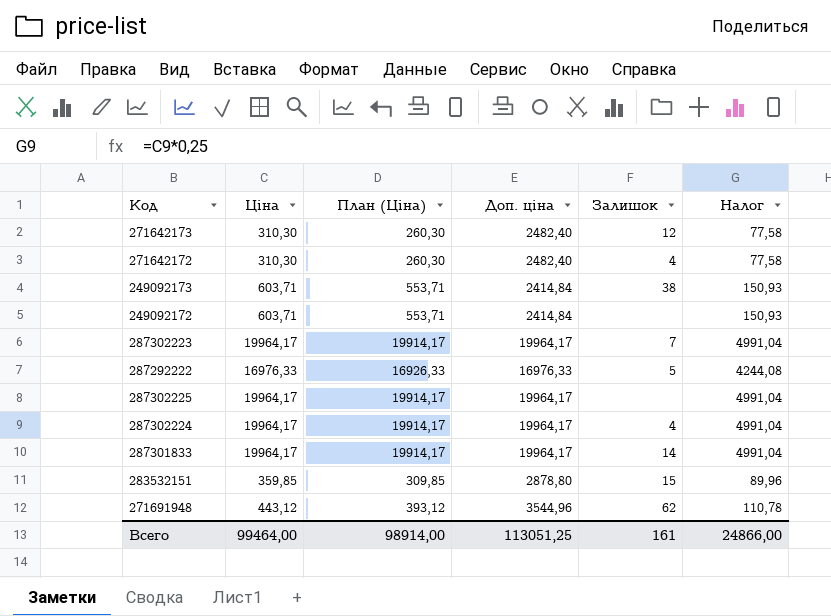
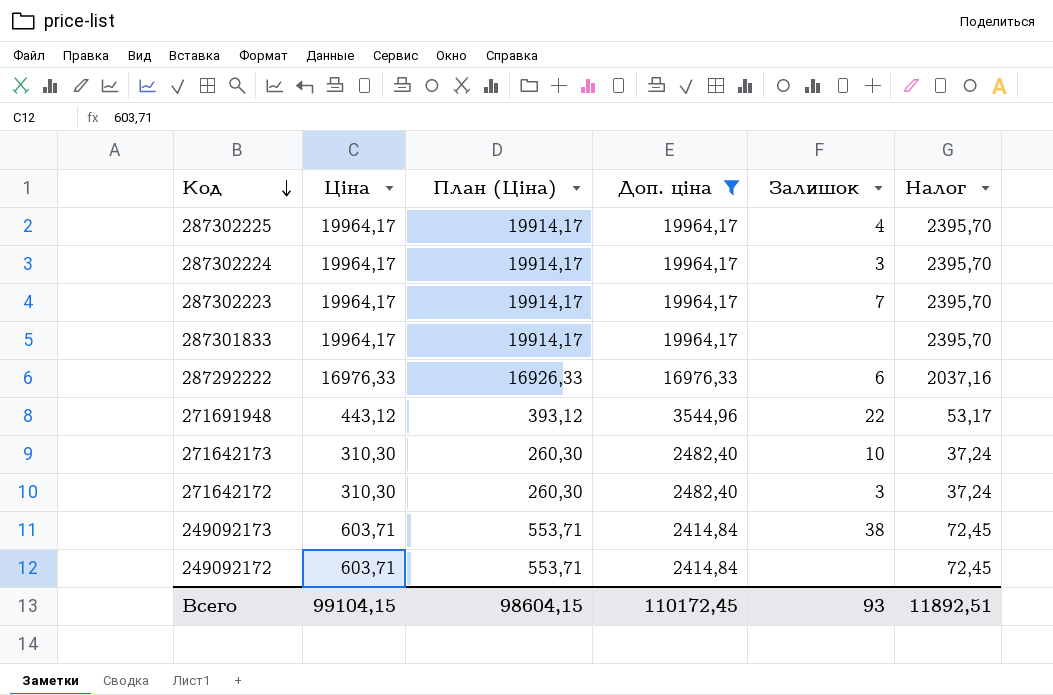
filter: none -> Доп. ціна != 2878,80
row order: none -> Код descending
column Налог | formula: [Ціна] * 0,25 -> [Ціна] * 0,12
287302225 | Залишок: none -> 4
287302224 | Залишок: 4 -> 3
287301833 | Залишок: 14 -> none
287292222 | Залишок: 5 -> 6
271691948 | Залишок: 62 -> 22
271642173 | Залишок: 12 -> 10
271642172 | Залишок: 4 -> 3
Всего | Ціна: 99464,00 -> 99104,15
Всего | План (Ціна): 98914,00 -> 98604,15
Всего | Доп. ціна: 113051,25 -> 110172,45
Всего | Залишок: 161 -> 93
Всего | Налог: 24866,00 -> 11892,51

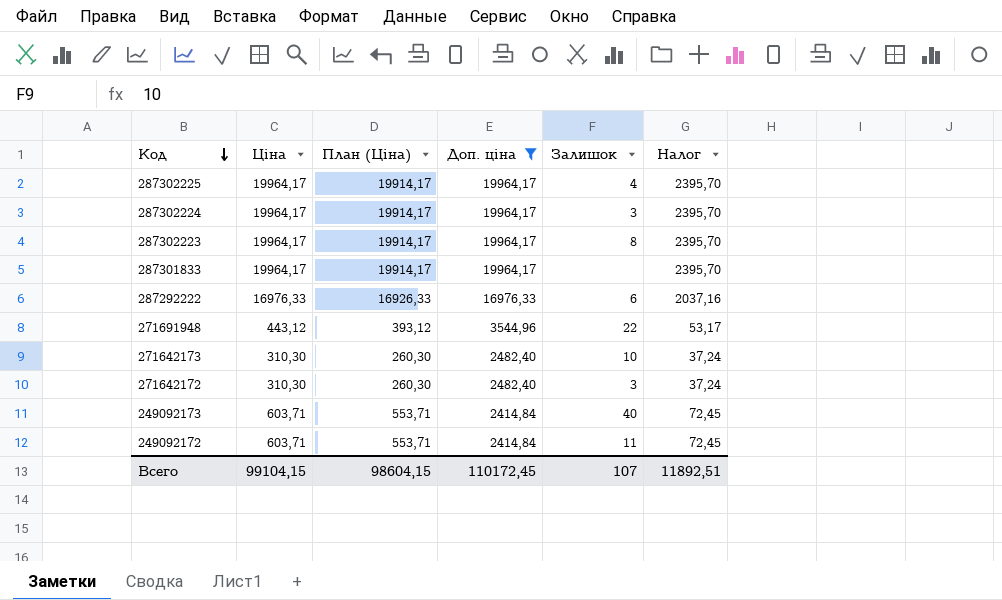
287302223 | Залишок: 7 -> 8
249092173 | Залишок: 38 -> 40
249092172 | Залишок: none -> 11
Всего | Залишок: 93 -> 107

